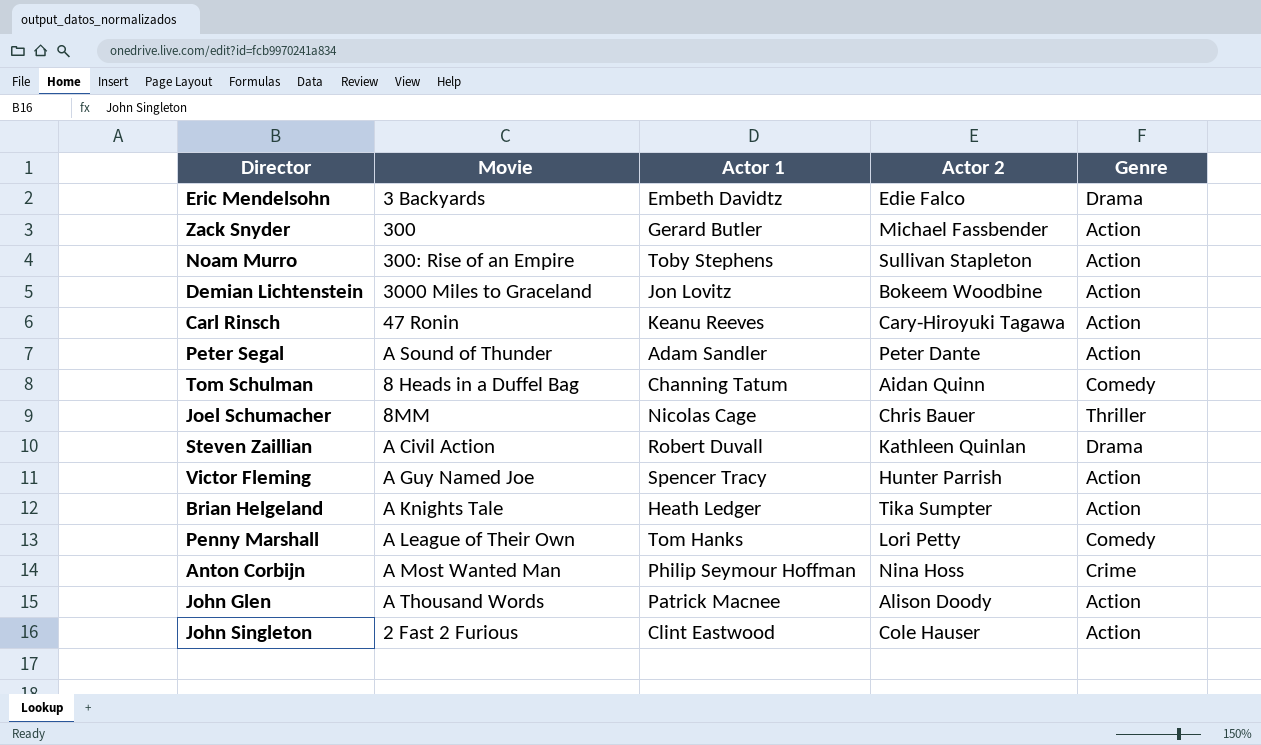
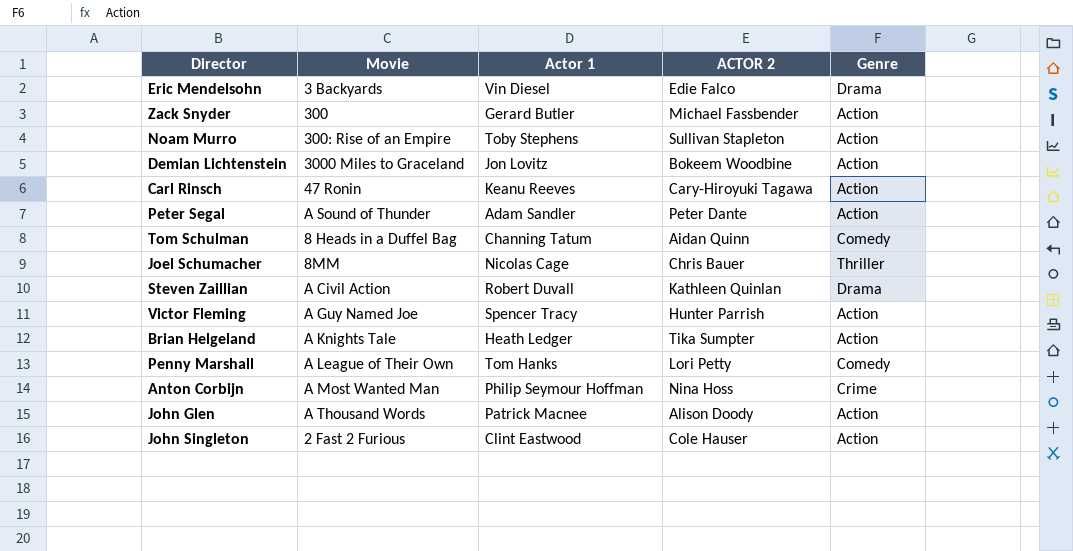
column name: Actor 2 -> ACTOR 2
Eric Mendelsohn | Actor 1: Embeth Davidtz -> Vin Diesel

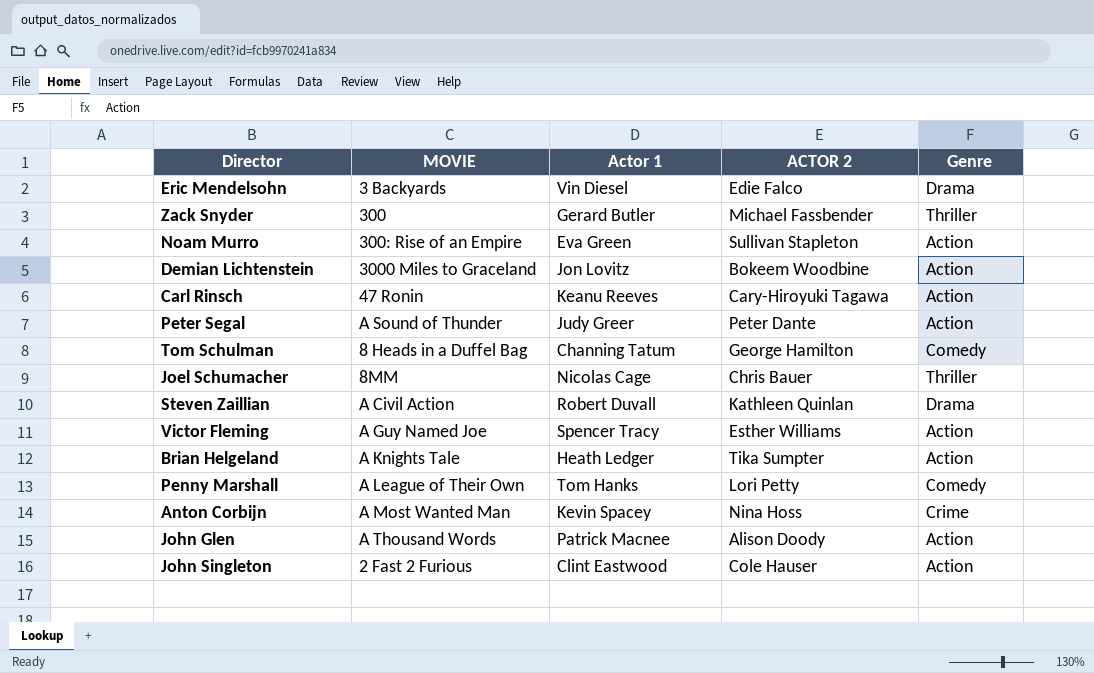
column name: Movie -> MOVIE
Zack Snyder | Genre: Action -> Thriller
Noam Murro | Actor 1: Toby Stephens -> Eva Green
Peter Segal | Actor 1: Adam Sandler -> Judy Greer
Tom Schulman | ACTOR 2: Aidan Quinn -> George Hamilton
Victor Fleming | ACTOR 2: Hunter Parrish -> Esther Williams
Anton Corbijn | Actor 1: Philip Seymour Hoffman -> Kevin Spacey

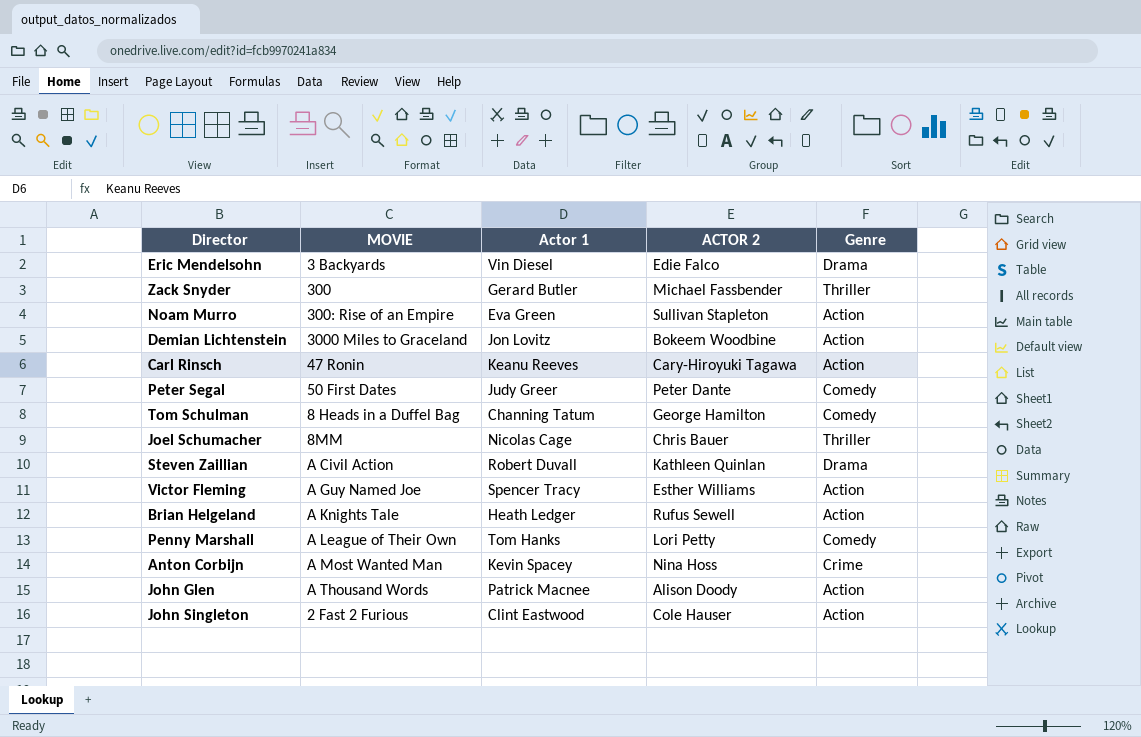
Peter Segal | MOVIE: A Sound of Thunder -> 50 First Dates
Peter Segal | Genre: Action -> Comedy
Brian Helgeland | ACTOR 2: Tika Sumpter -> Rufus Sewell

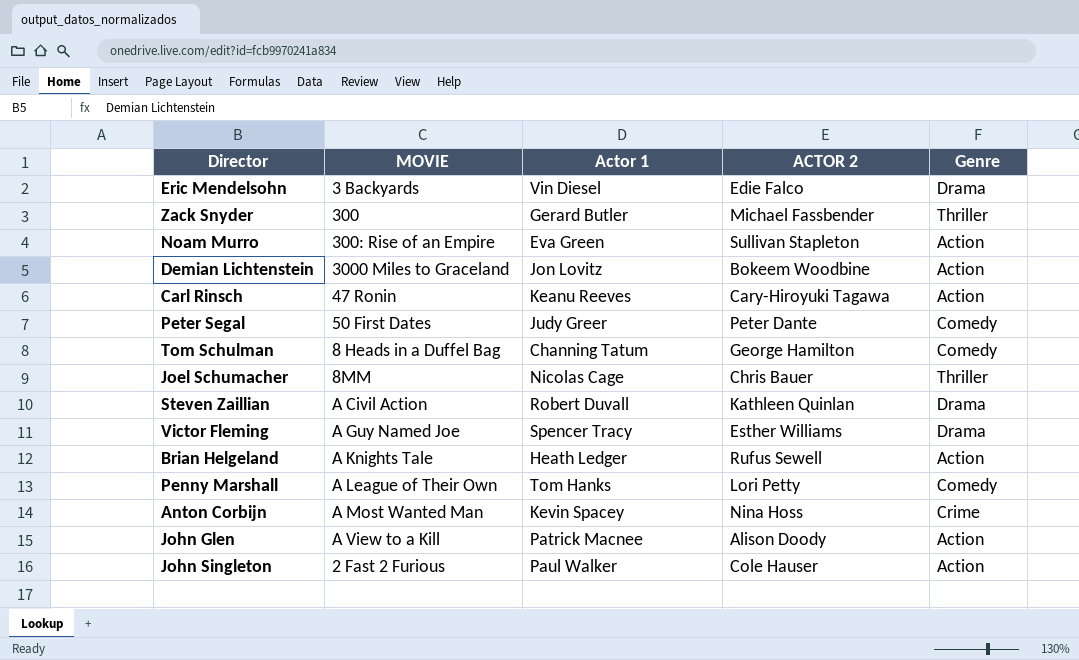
Victor Fleming | Genre: Action -> Drama
John Glen | MOVIE: A Thousand Words -> A View to a Kill
John Singleton | Actor 1: Clint Eastwood -> Paul Walker

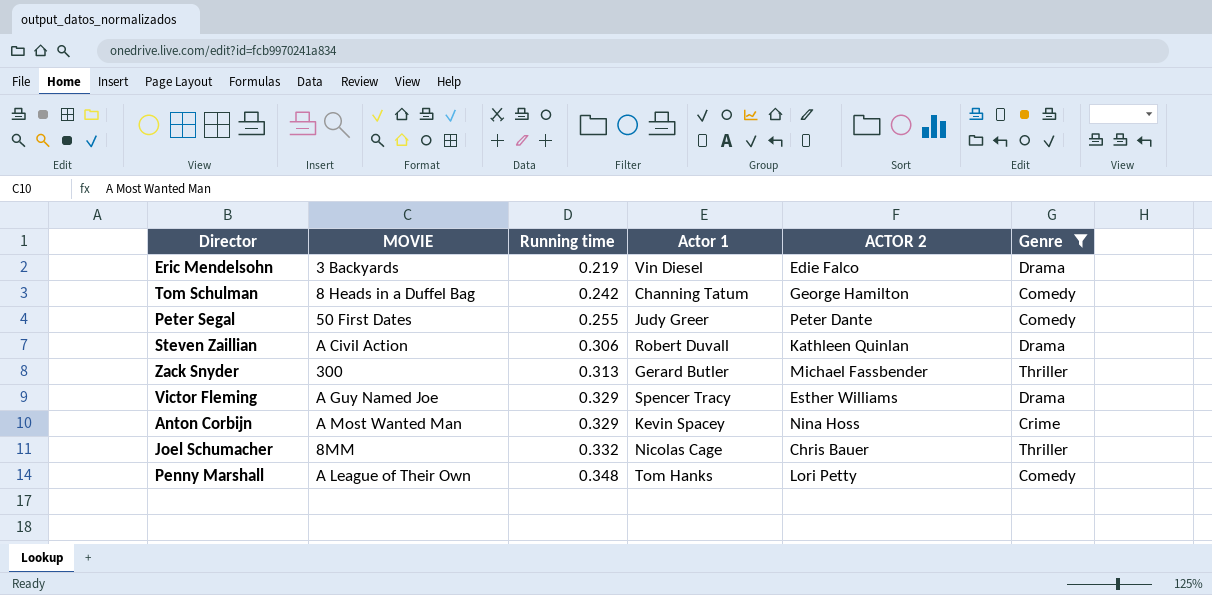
filter: none -> Genre != Action
row order: none -> Running time ascending
column Running time | position: none -> 3

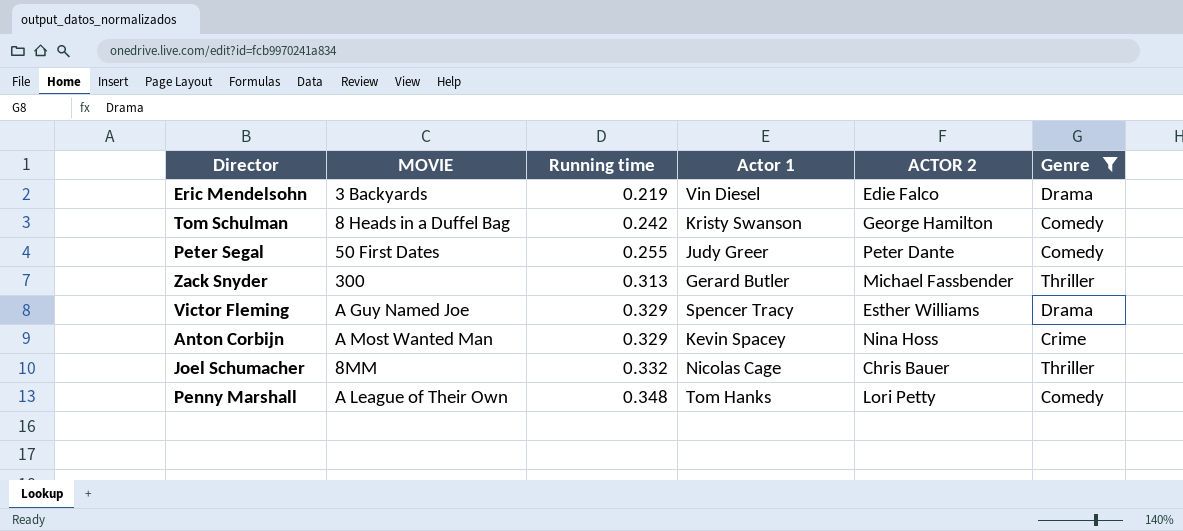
row Steven Zaillian: A Civil Action | 0.306 | Robert Duvall | Kathleen Quinlan | Drama -> none
Tom Schulman | Actor 1: Channing Tatum -> Kristy Swanson

